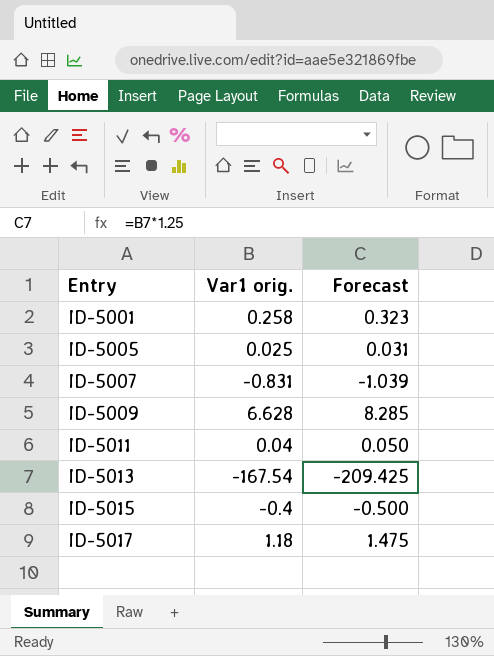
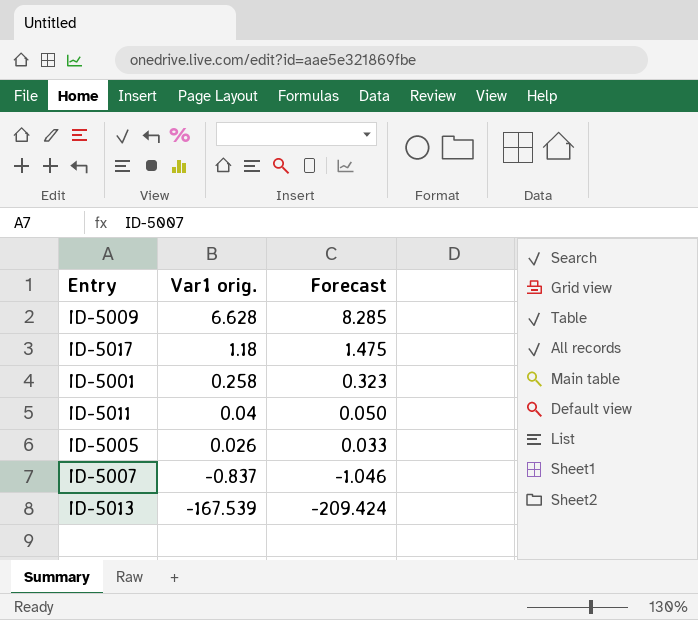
row order: Entry ascending -> Var1 orig. descending
row ID-5015: -0.4 | -0.500 -> none
ID-5005 | Var1 orig.: 0.025 -> 0.026
ID-5005 | Forecast: 0.031 -> 0.033
ID-5007 | Var1 orig.: -0.831 -> -0.837
ID-5007 | Forecast: -1.039 -> -1.046
ID-5013 | Var1 orig.: -167.54 -> -167.539
ID-5013 | Forecast: -209.425 -> -209.424

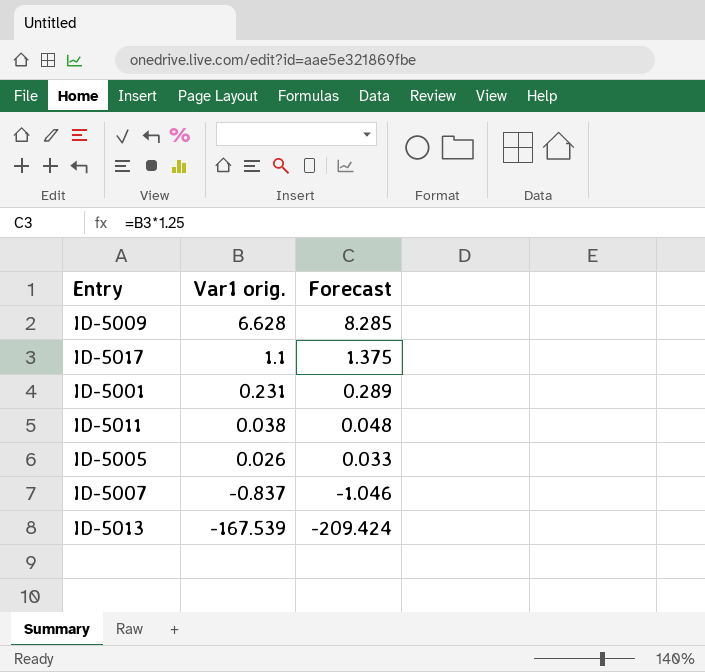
ID-5017 | Var1 orig.: 1.18 -> 1.1
ID-5017 | Forecast: 1.475 -> 1.375
ID-5001 | Var1 orig.: 0.258 -> 0.231
ID-5001 | Forecast: 0.323 -> 0.289
ID-5011 | Var1 orig.: 0.04 -> 0.038
ID-5011 | Forecast: 0.050 -> 0.048

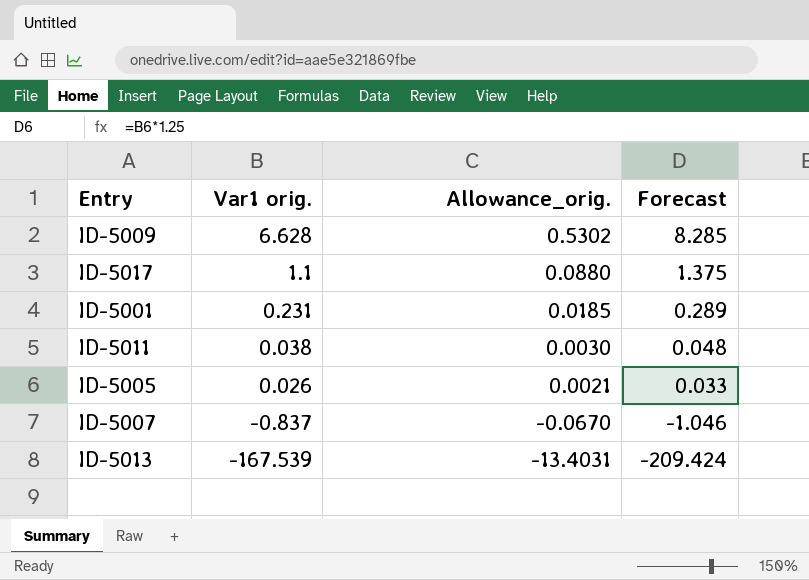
column Allowance_orig. | formula: none -> [Var1 orig.] * 0.08

